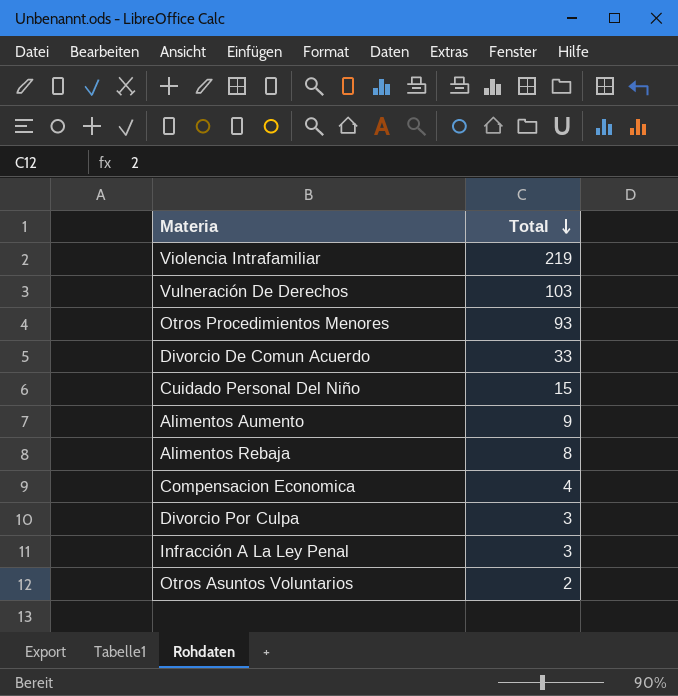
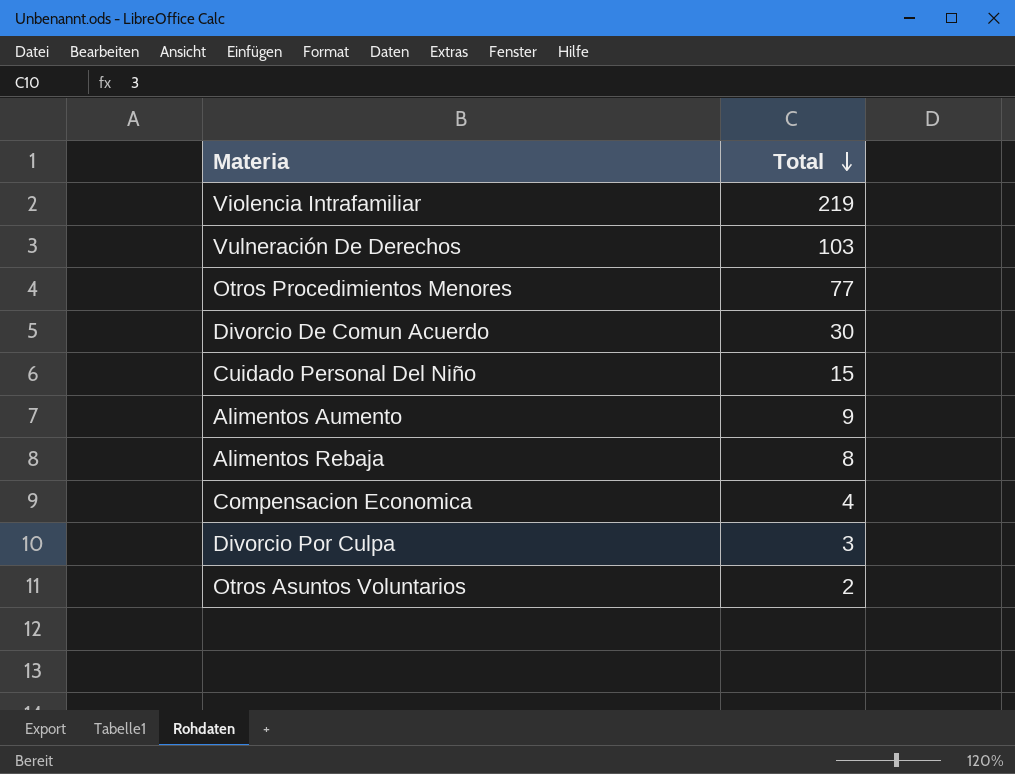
row Infracción A La Ley Penal: 3 -> none
Otros Procedimientos Menores | Total: 93 -> 77
Divorcio De Comun Acuerdo | Total: 33 -> 30

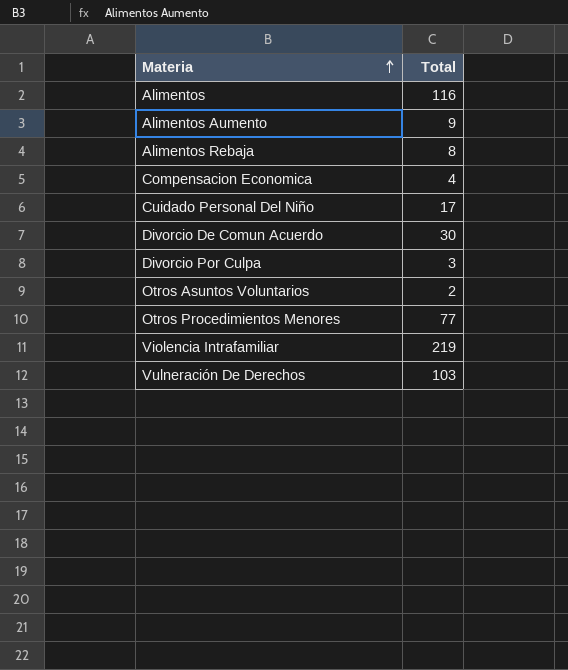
row order: Total descending -> Materia ascending
row Alimentos: none -> 116
Cuidado Personal Del Niño | Total: 15 -> 17

